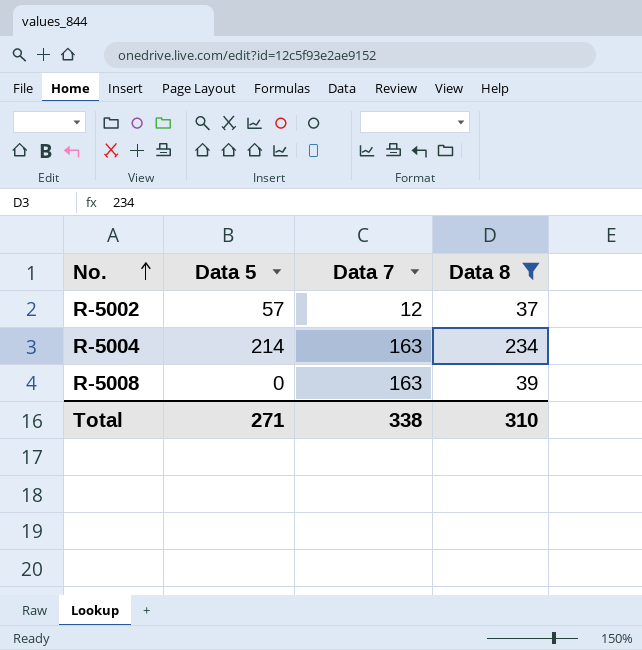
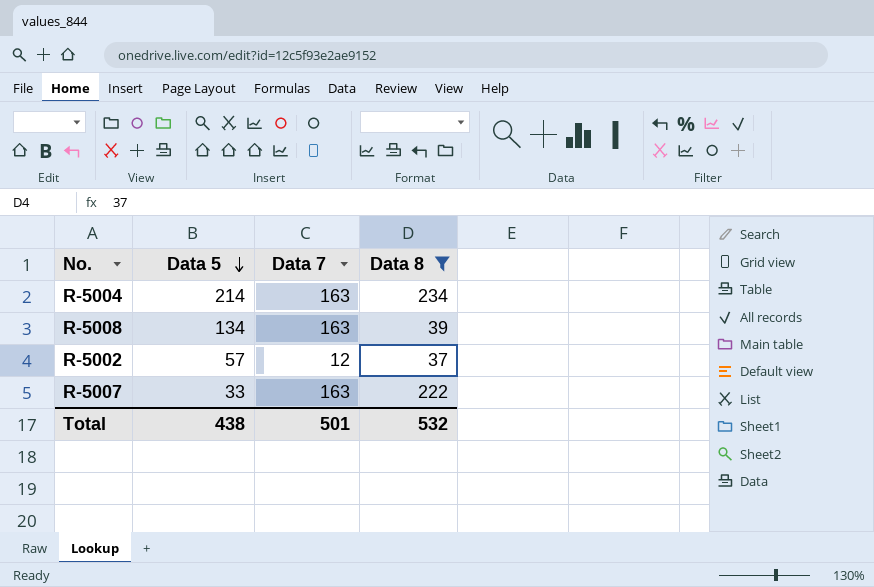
row order: No. ascending -> Data 5 descending
R-5008 | Data 5: 0 -> 134
row R-5007: none -> 33 | 163 | 222
Total | Data 5: 271 -> 438
Total | Data 7: 338 -> 501
Total | Data 8: 310 -> 532

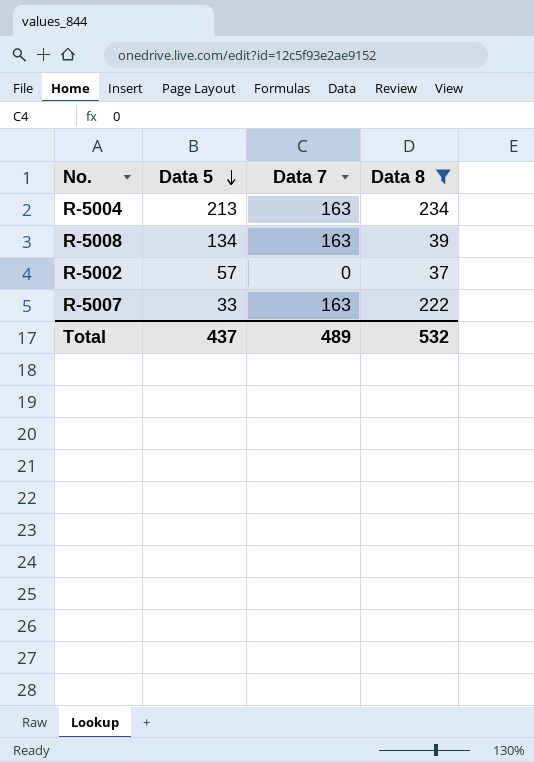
R-5004 | Data 5: 214 -> 213
R-5002 | Data 7: 12 -> 0
Total | Data 5: 438 -> 437
Total | Data 7: 501 -> 489

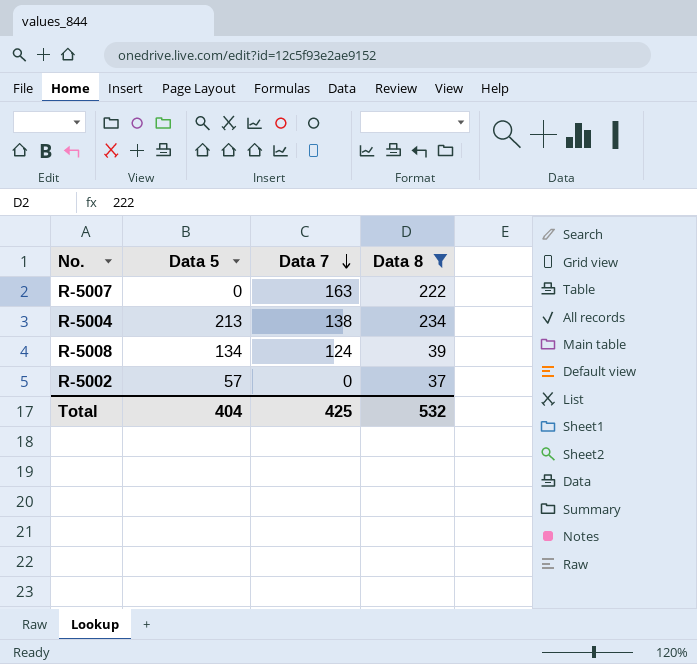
row order: Data 5 descending -> Data 7 descending
R-5007 | Data 5: 33 -> 0
R-5004 | Data 7: 163 -> 138
R-5008 | Data 7: 163 -> 124
Total | Data 5: 437 -> 404
Total | Data 7: 489 -> 425

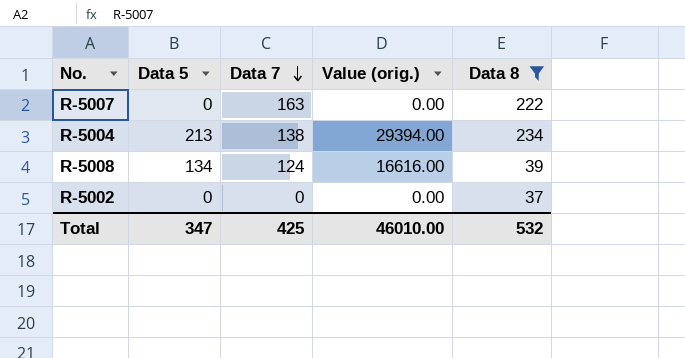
column Value (orig.) | formula: none -> [Data 5] * [Data 7]
R-5002 | Data 5: 57 -> 0
Total | Data 5: 404 -> 347

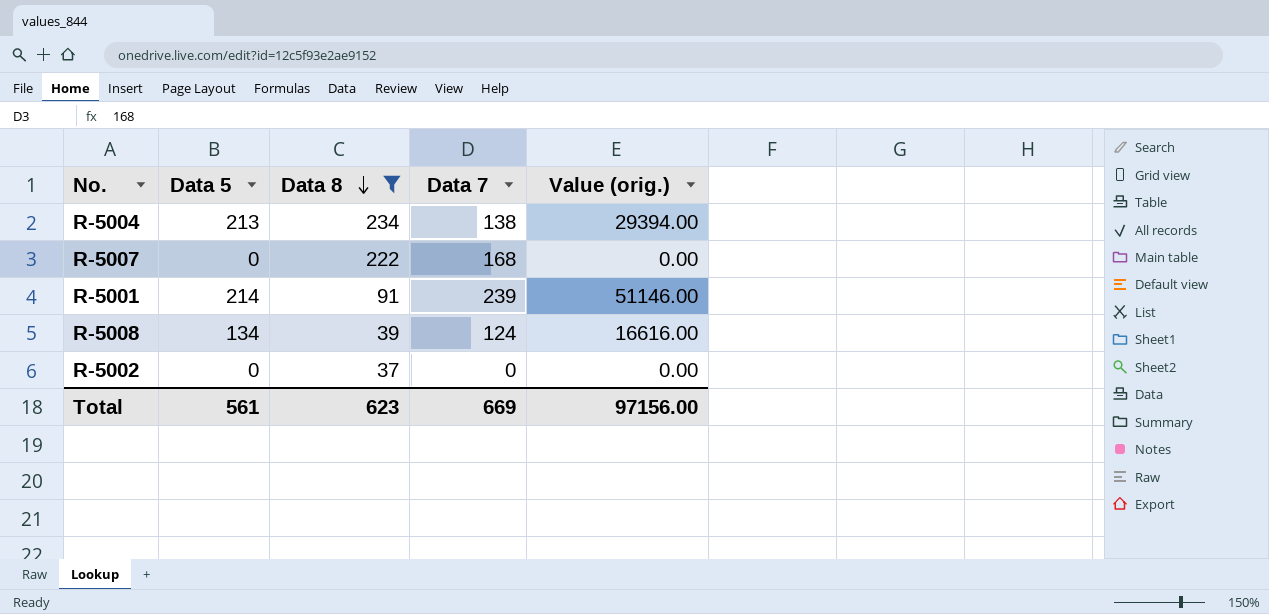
row order: Data 7 descending -> Data 8 descending
column Data 8 | position: 5 -> 3
R-5007 | Data 7: 163 -> 168
row R-5001: none -> 214 | 91 | 239 | 51146.00
Total | Data 5: 347 -> 561
Total | Data 8: 532 -> 623
Total | Data 7: 425 -> 669
Total | Value (orig.): 46010.00 -> 97156.00

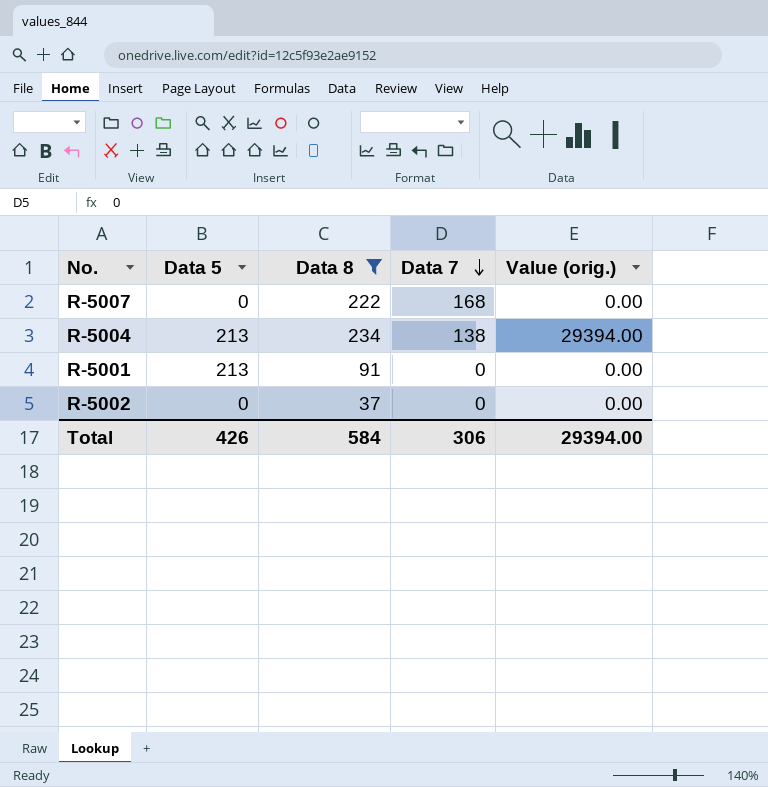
row order: Data 8 descending -> Data 7 descending
row R-5008: 134 | 39 | 124 | 16616.00 -> none
R-5001 | Data 5: 214 -> 213
R-5001 | Data 7: 239 -> 0
R-5001 | Value (orig.): 51146.00 -> 0.00
Total | Data 5: 561 -> 426
Total | Data 8: 623 -> 584
Total | Data 7: 669 -> 306
Total | Value (orig.): 97156.00 -> 29394.00

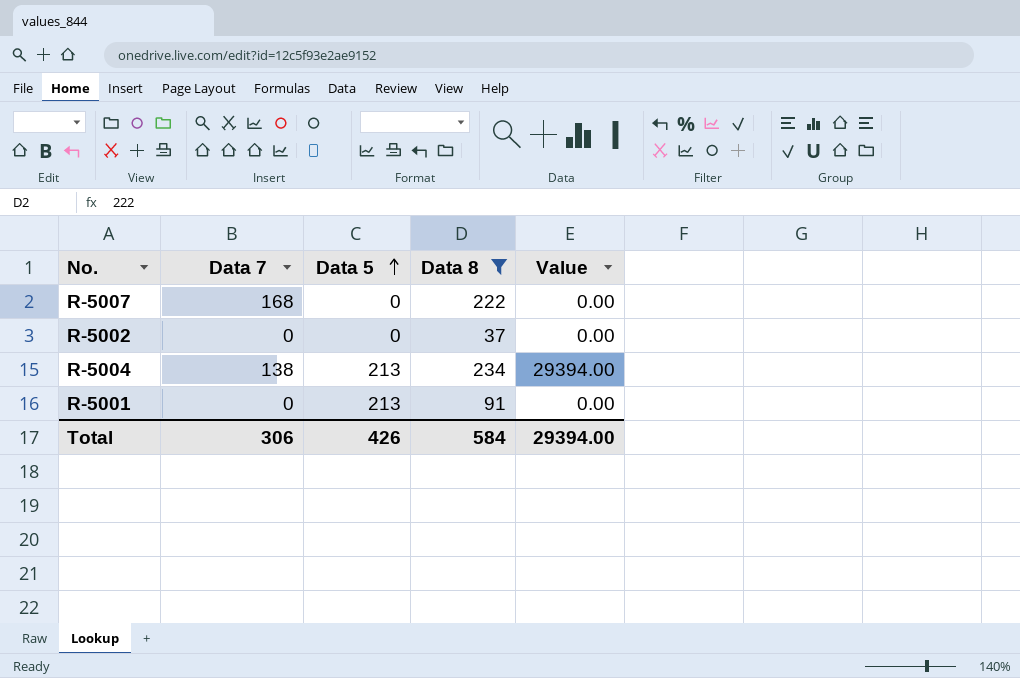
row order: Data 7 descending -> Data 5 ascending
column Data 7 | position: 4 -> 2
column name: Value (orig.) -> Value

